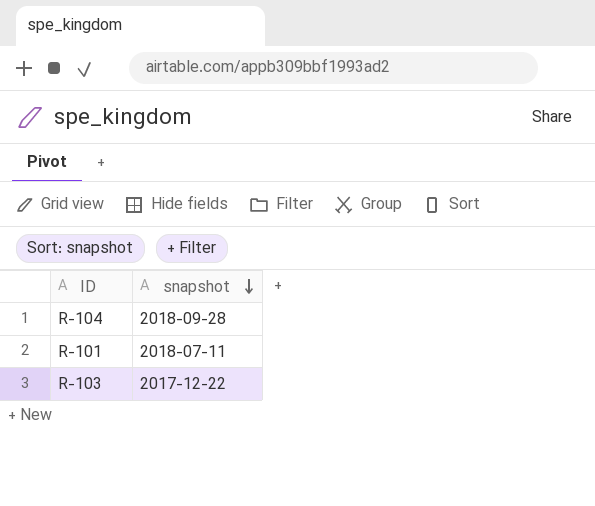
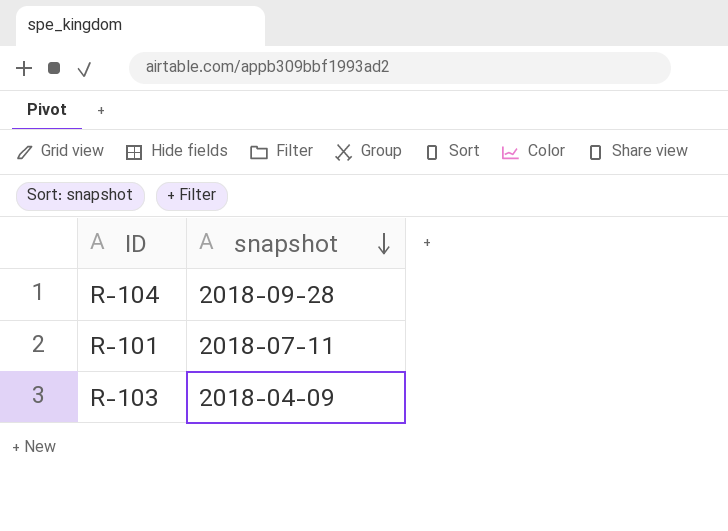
R-103 | snapshot: 2017-12-22 -> 2018-04-09

